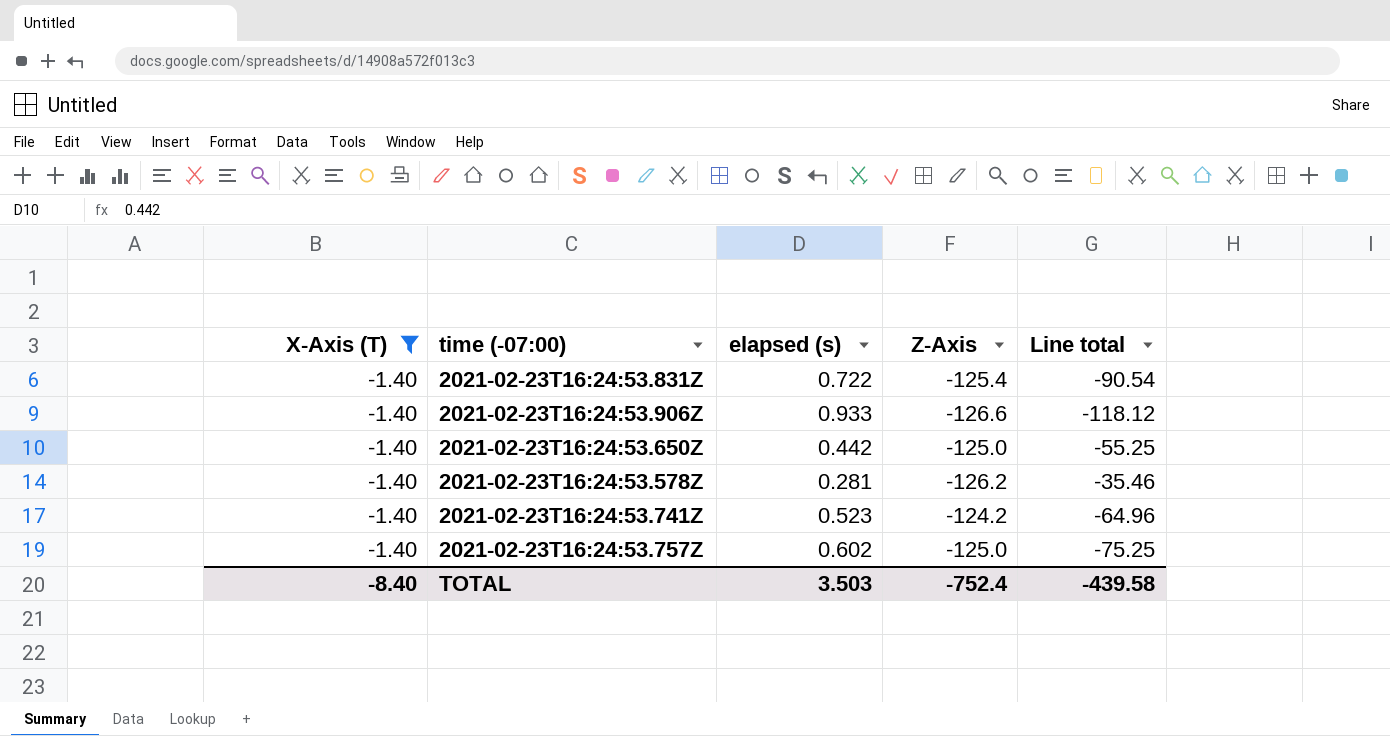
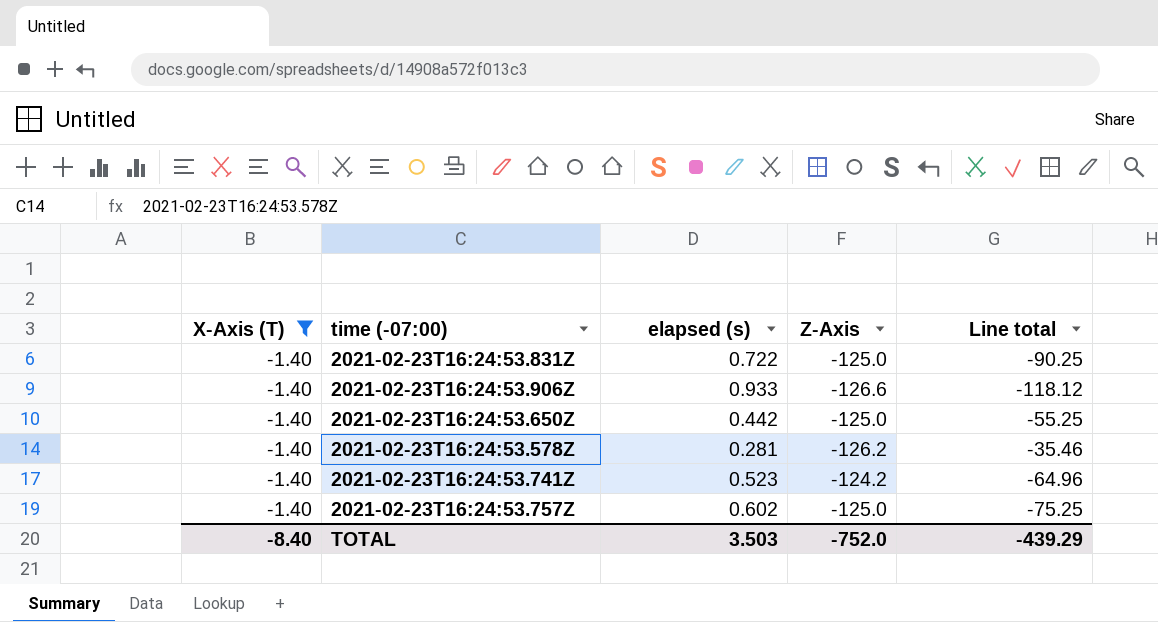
2021-02-23T16:24:53.831Z | Z-Axis: -125.4 -> -125.0
2021-02-23T16:24:53.831Z | Line total: -90.54 -> -90.25
TOTAL | Z-Axis: -752.4 -> -752.0
TOTAL | Line total: -439.58 -> -439.29

